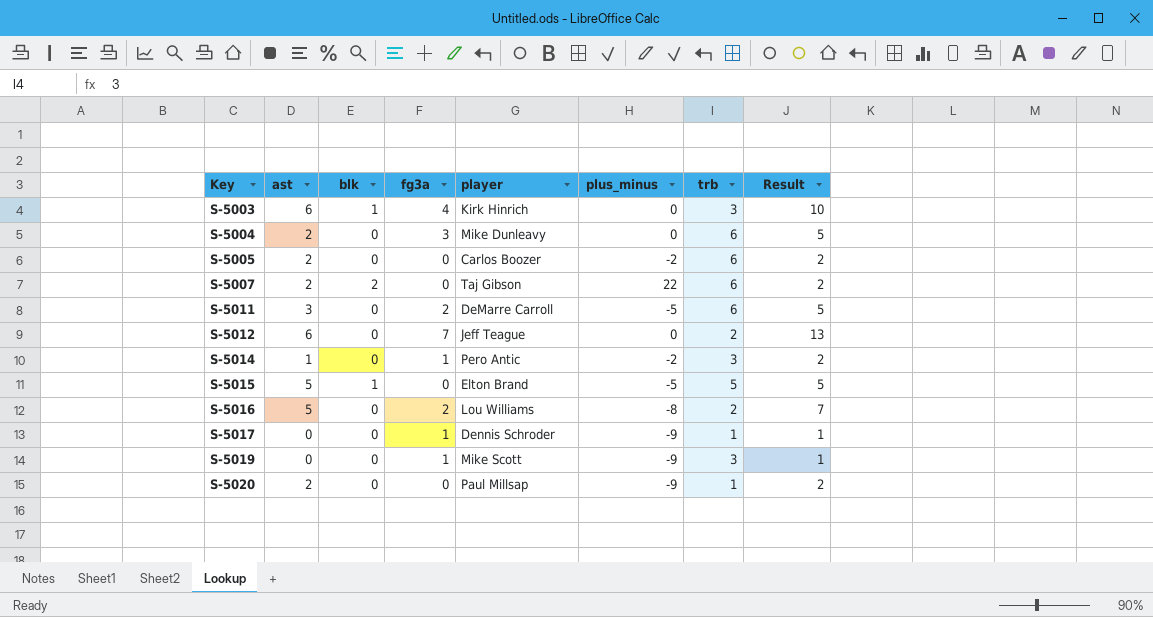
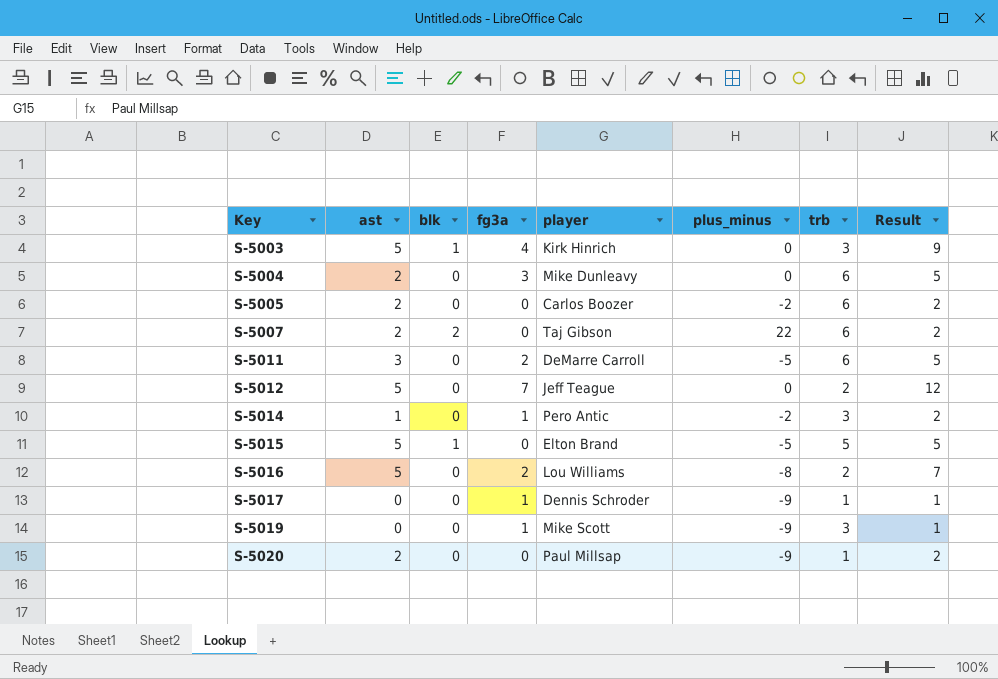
S-5003 | ast: 6 -> 5
S-5003 | Result: 10 -> 9
S-5012 | ast: 6 -> 5
S-5012 | Result: 13 -> 12

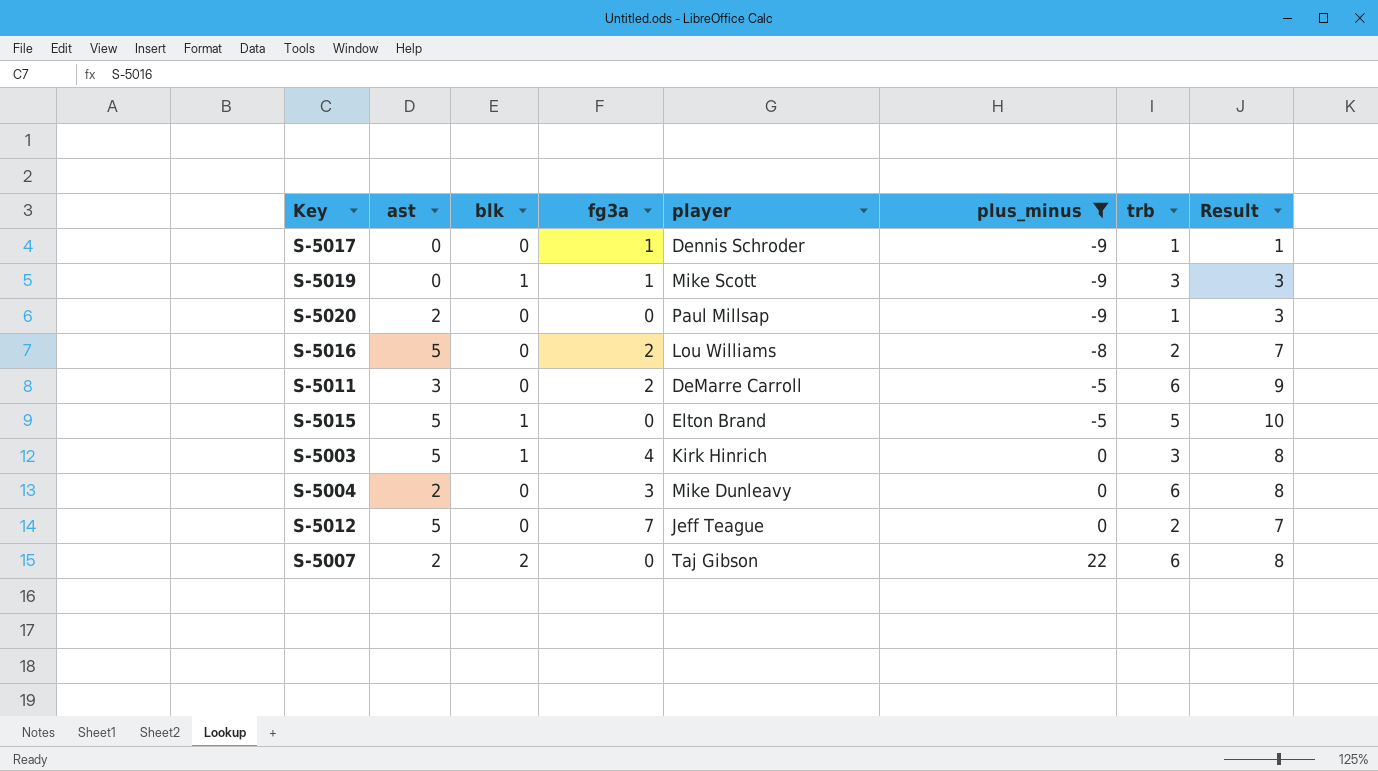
filter: none -> plus_minus != -2
row order: Key ascending -> plus_minus ascending
column Result | formula: [ast] + [fg3a] -> [ast] + [trb]
S-5019 | blk: 0 -> 1

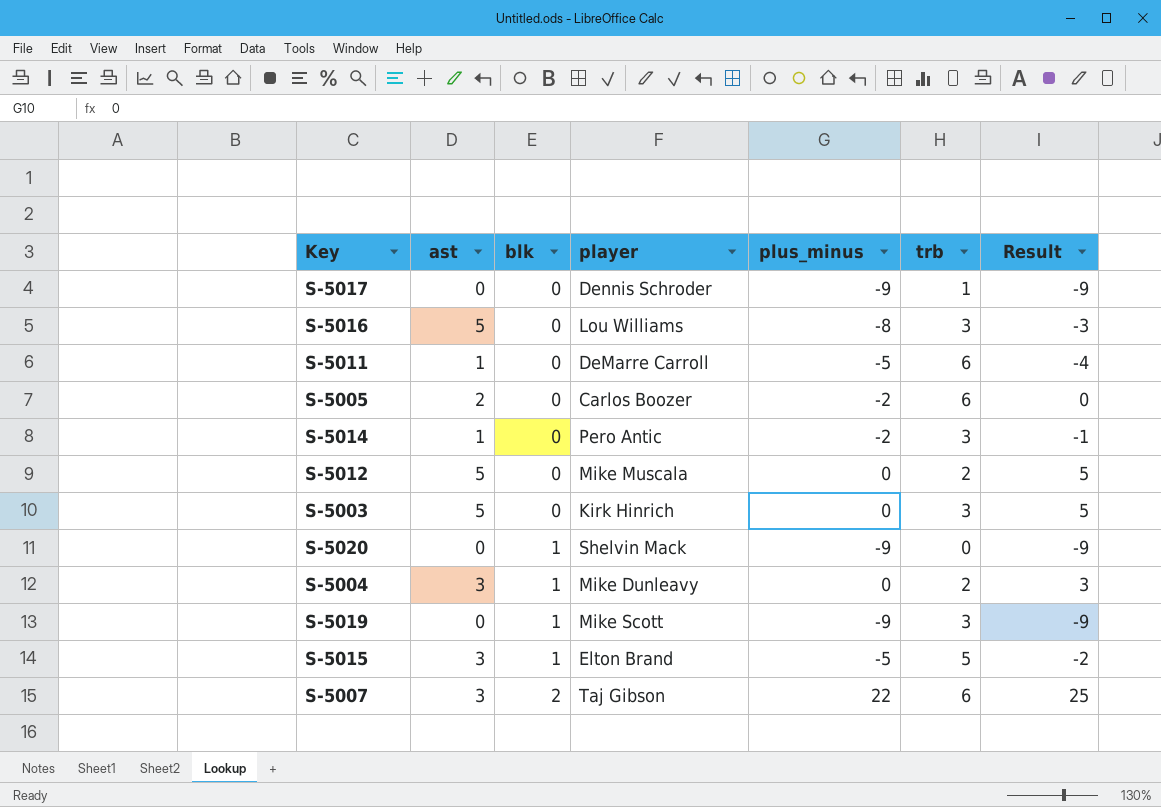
filter: plus_minus != -2 -> none
row order: plus_minus ascending -> blk ascending
column fg3a | position: 4 -> none
column Result | formula: [ast] + [trb] -> [ast] + [plus_minus]
S-5016 | trb: 2 -> 3
S-5011 | ast: 3 -> 1
S-5012 | player: Jeff Teague -> Mike Muscala
S-5003 | blk: 1 -> 0
S-5020 | ast: 2 -> 0
S-5020 | blk: 0 -> 1
S-5020 | player: Paul Millsap -> Shelvin Mack
S-5020 | trb: 1 -> 0
S-5004 | ast: 2 -> 3
S-5004 | blk: 0 -> 1
S-5004 | trb: 6 -> 2
S-5015 | ast: 5 -> 3
S-5007 | ast: 2 -> 3

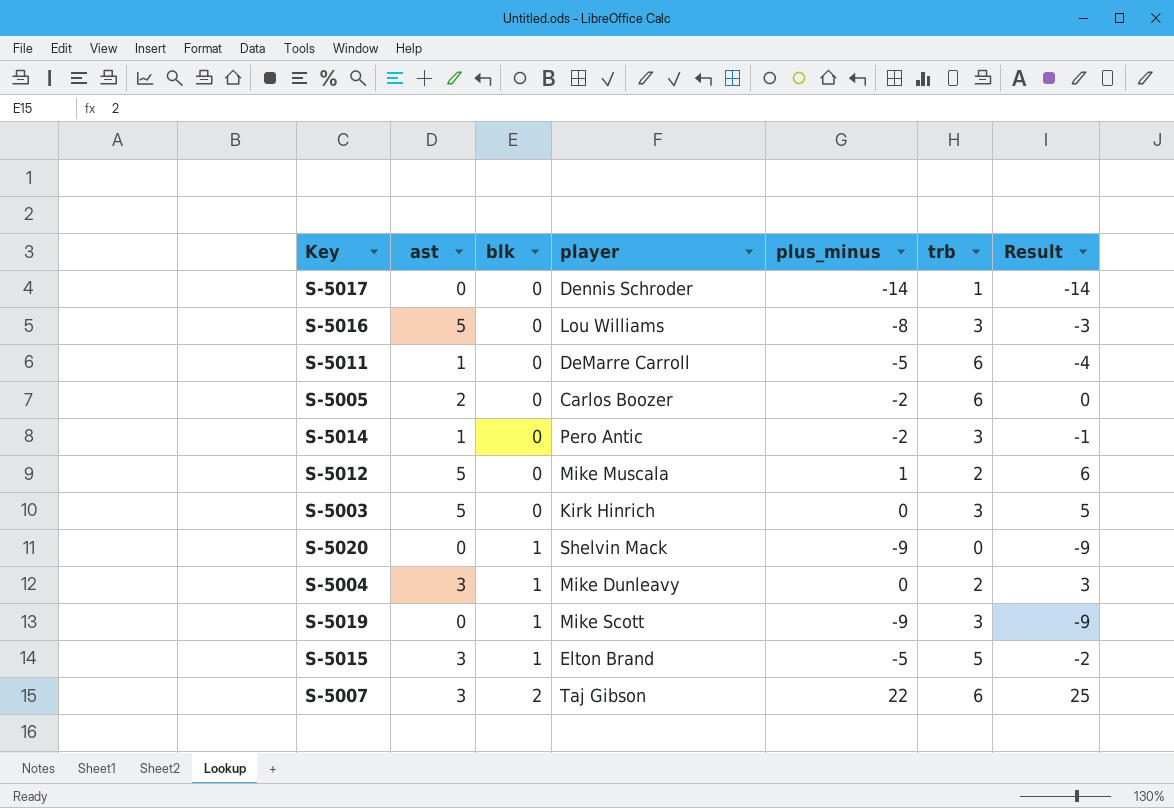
S-5017 | plus_minus: -9 -> -14
S-5017 | Result: -9 -> -14
S-5012 | plus_minus: 0 -> 1
S-5012 | Result: 5 -> 6

